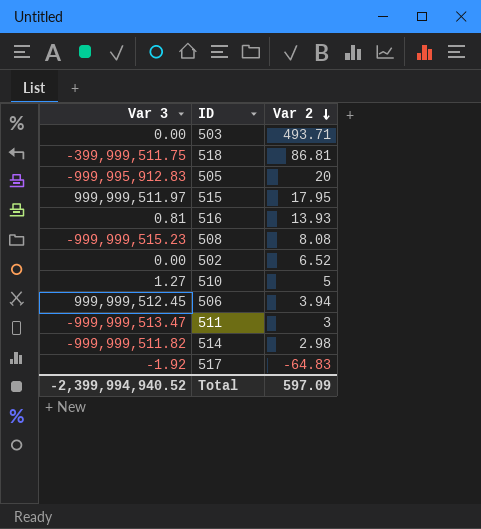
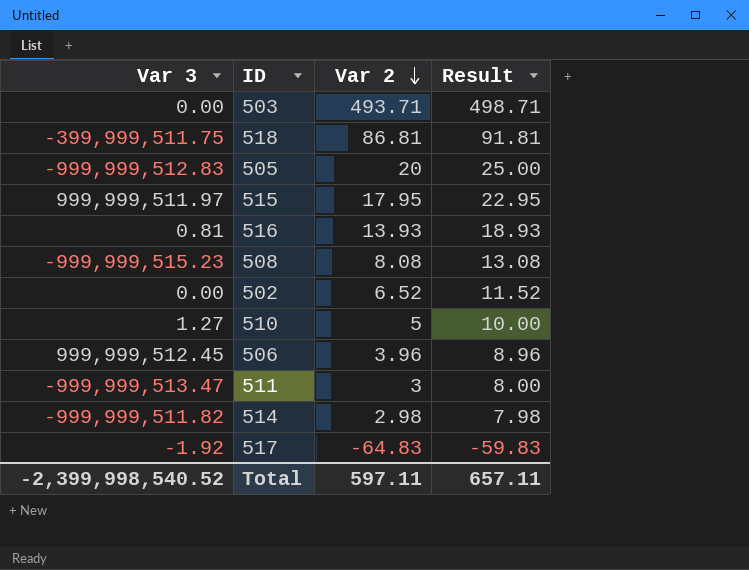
column Result | formula: none -> [Var 2] + 5
505 | Var 3: -999,995,912.83 -> -999,999,512.83
506 | Var 2: 3.94 -> 3.96
Total | Var 3: -2,399,994,940.52 -> -2,399,998,540.52
Total | Var 2: 597.09 -> 597.11

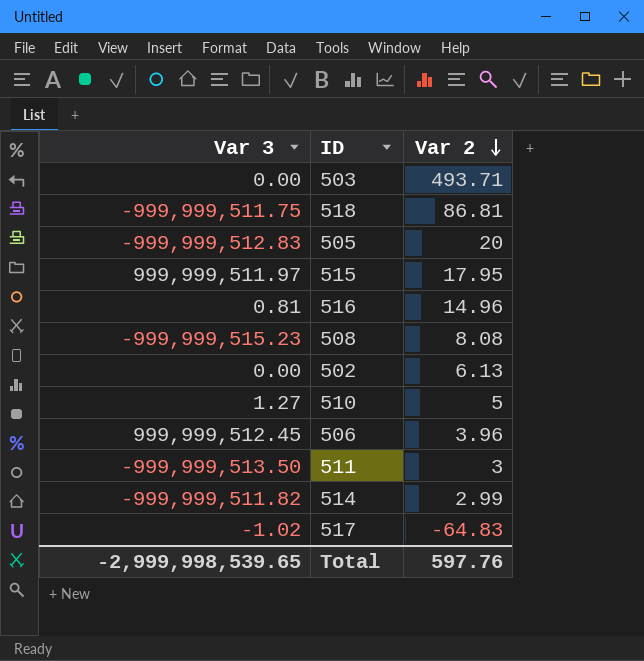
column Result | formula: [Var 2] + 5 -> none
518 | Var 3: -399,999,511.75 -> -999,999,511.75
516 | Var 2: 13.93 -> 14.96
502 | Var 2: 6.52 -> 6.13
511 | Var 3: -999,999,513.47 -> -999,999,513.50
514 | Var 2: 2.98 -> 2.99
517 | Var 3: -1.92 -> -1.02
Total | Var 3: -2,399,998,540.52 -> -2,999,998,539.65
Total | Var 2: 597.11 -> 597.76

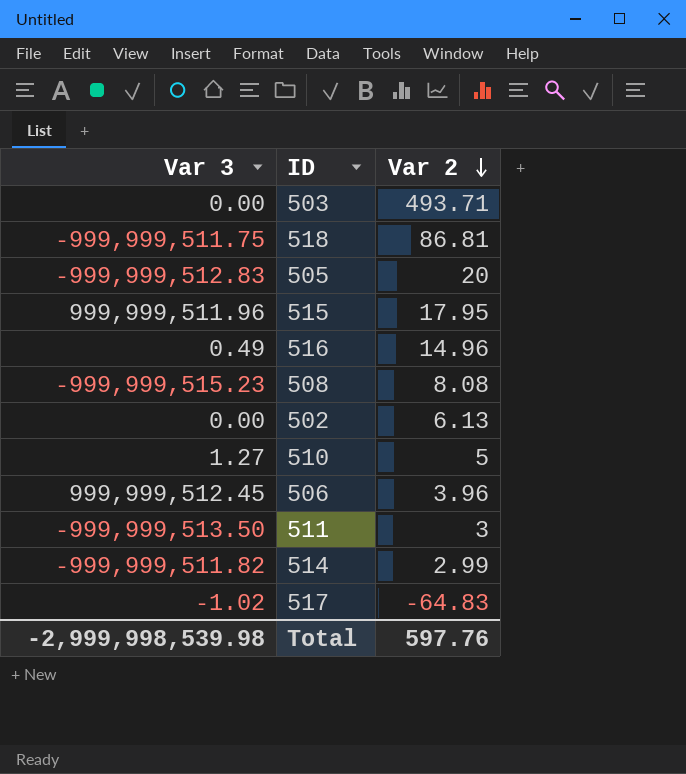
515 | Var 3: 999,999,511.97 -> 999,999,511.96
516 | Var 3: 0.81 -> 0.49
Total | Var 3: -2,999,998,539.65 -> -2,999,998,539.98

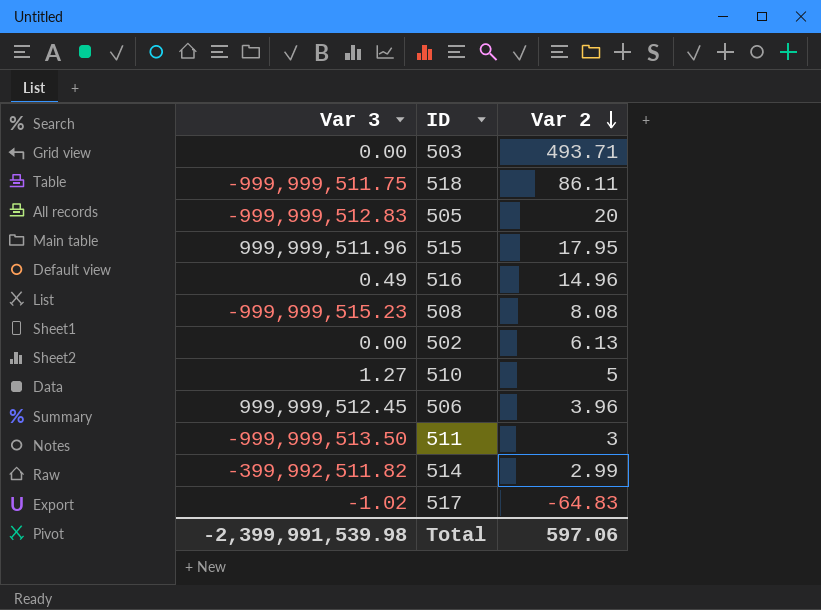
518 | Var 2: 86.81 -> 86.11
514 | Var 3: -999,999,511.82 -> -399,992,511.82
Total | Var 3: -2,999,998,539.98 -> -2,399,991,539.98
Total | Var 2: 597.76 -> 597.06

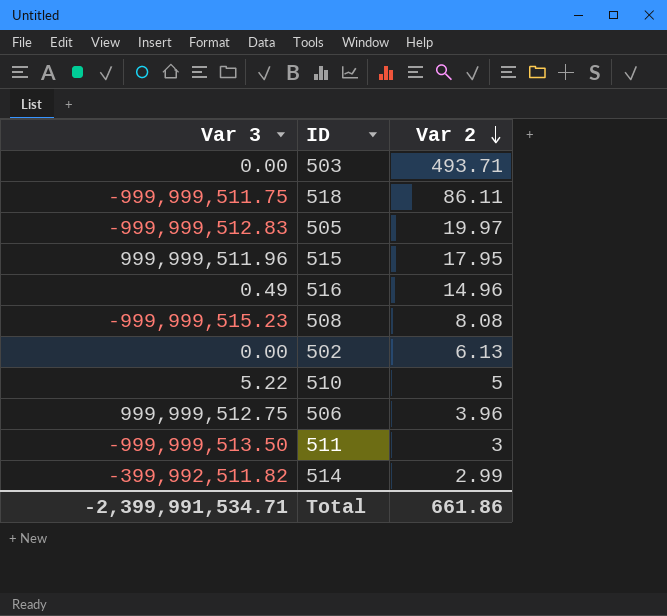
row 517: -1.02 | -64.83 -> none
505 | Var 2: 20 -> 19.97
510 | Var 3: 1.27 -> 5.22
506 | Var 3: 999,999,512.45 -> 999,999,512.75
Total | Var 3: -2,399,991,539.98 -> -2,399,991,534.71
Total | Var 2: 597.06 -> 661.86

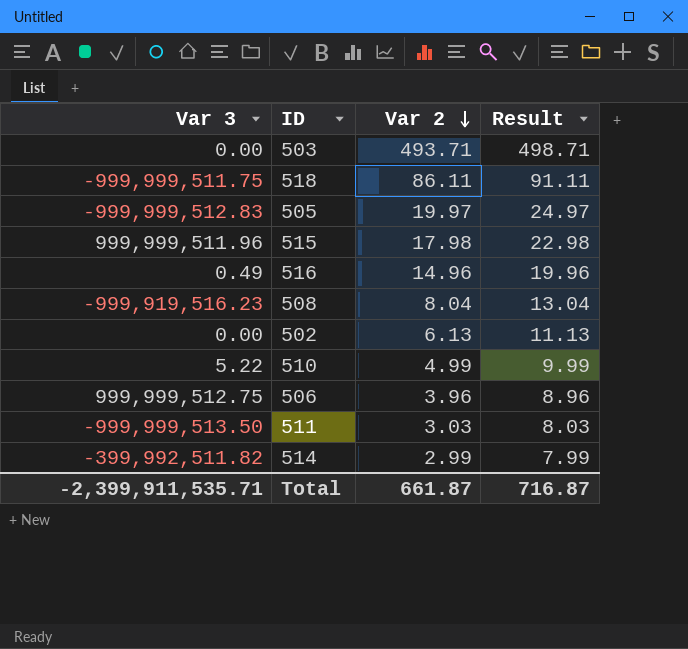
column Result | formula: none -> [Var 2] + 5
515 | Var 2: 17.95 -> 17.98
508 | Var 3: -999,999,515.23 -> -999,919,516.23
508 | Var 2: 8.08 -> 8.04
510 | Var 2: 5 -> 4.99
511 | Var 2: 3 -> 3.03
Total | Var 3: -2,399,991,534.71 -> -2,399,911,535.71
Total | Var 2: 661.86 -> 661.87

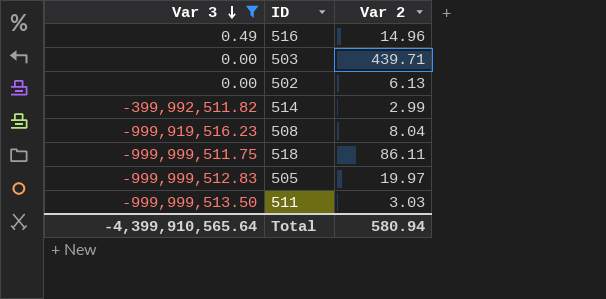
filter: none -> Var 3 <= 0.49
row order: Var 2 descending -> Var 3 descending
column Result | formula: [Var 2] + 5 -> none
503 | Var 2: 493.71 -> 439.71
Total | Var 3: -2,399,911,535.71 -> -4,399,910,565.64
Total | Var 2: 661.87 -> 580.94

